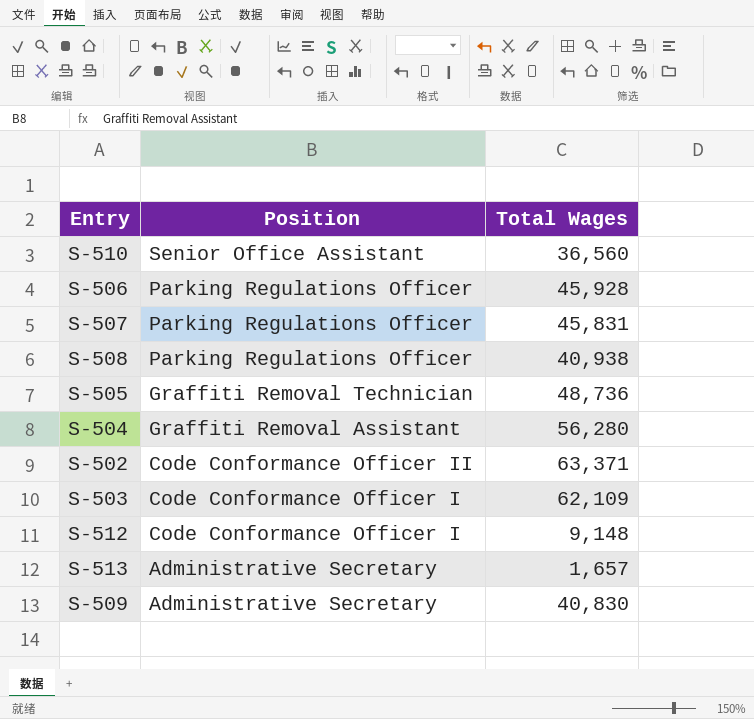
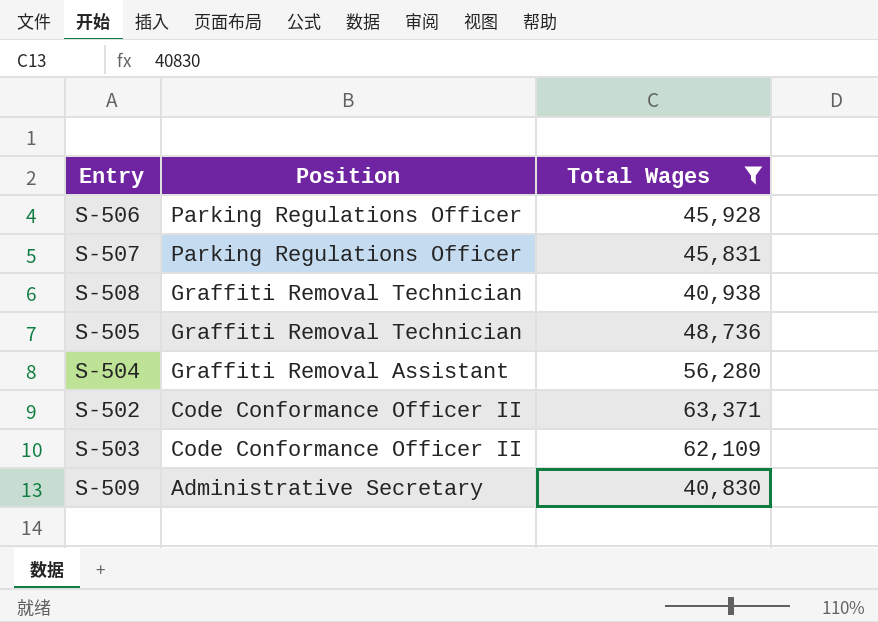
filter: none -> Total Wages >= 40,830
S-508 | Position: Parking Regulations Officer -> Graffiti Removal Technician
S-503 | Position: Code Conformance Officer I -> Code Conformance Officer II

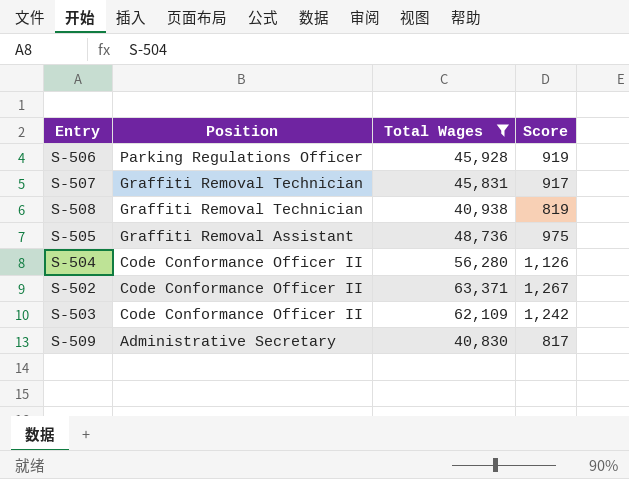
column Score | formula: none -> [Total Wages] * 0.02
S-507 | Position: Parking Regulations Officer -> Graffiti Removal Technician
S-505 | Position: Graffiti Removal Technician -> Graffiti Removal Assistant
S-504 | Position: Graffiti Removal Assistant -> Code Conformance Officer II

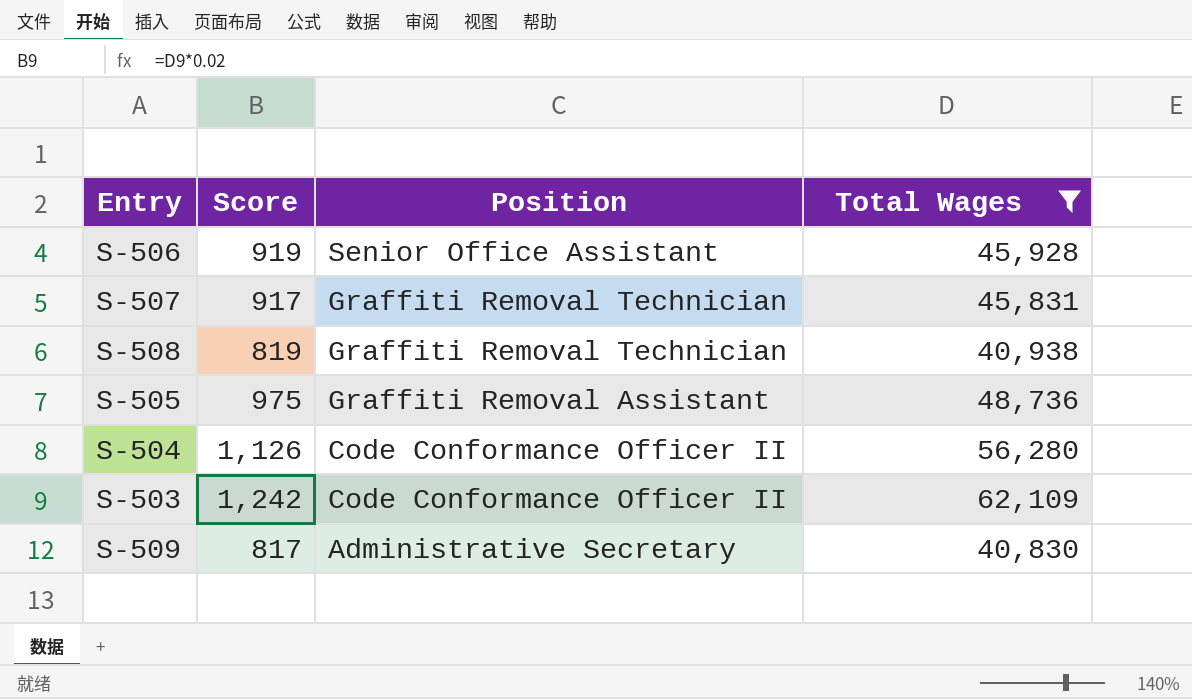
column Score | position: 4 -> 2
row S-502: Code Conformance Officer II | 63,371 | 1,267 -> none
S-506 | Position: Parking Regulations Officer -> Senior Office Assistant

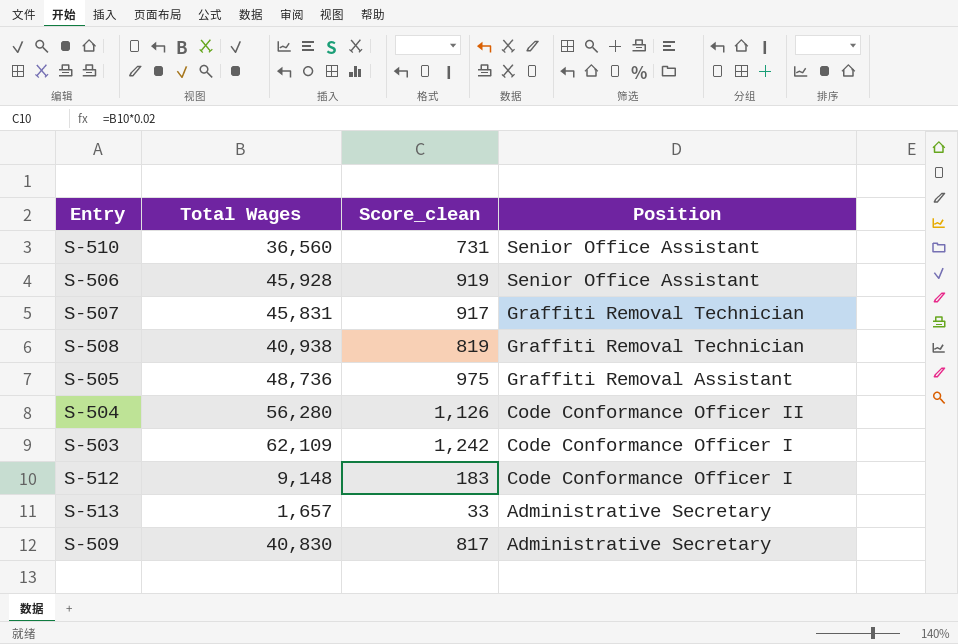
filter: Total Wages >= 40,830 -> none
column Total Wages | position: 4 -> 2
column name: Score -> Score_clean
S-503 | Position: Code Conformance Officer II -> Code Conformance Officer I

